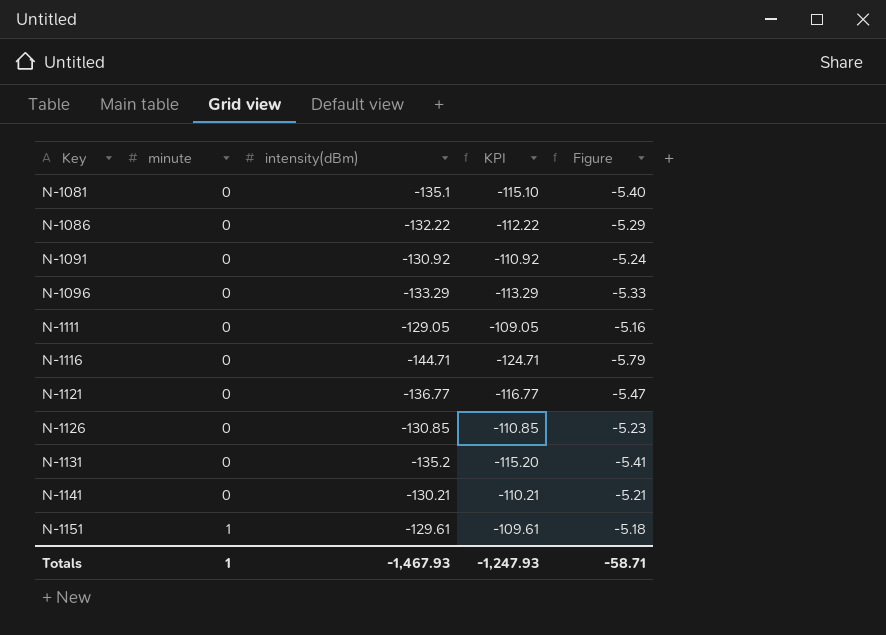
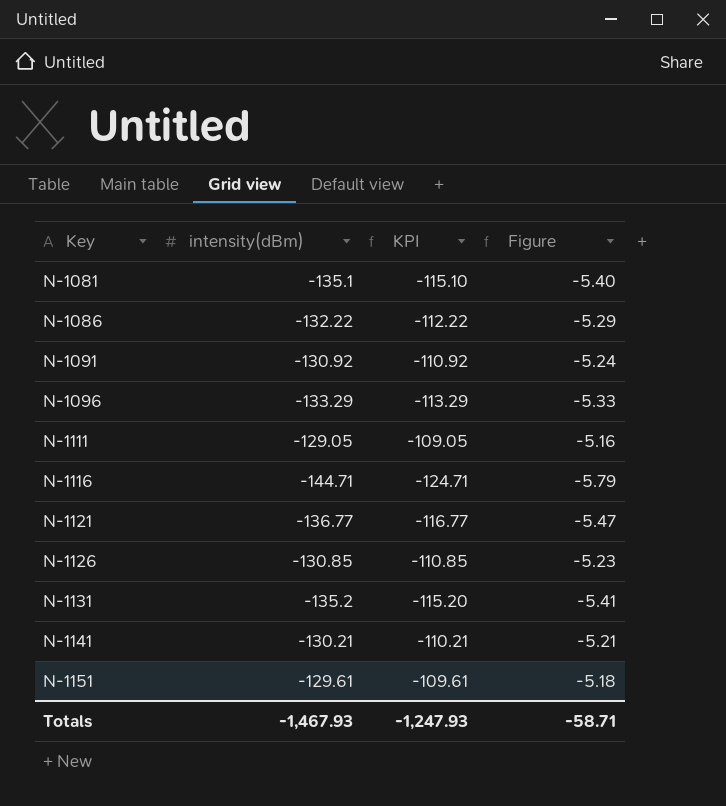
column minute | position: 2 -> none

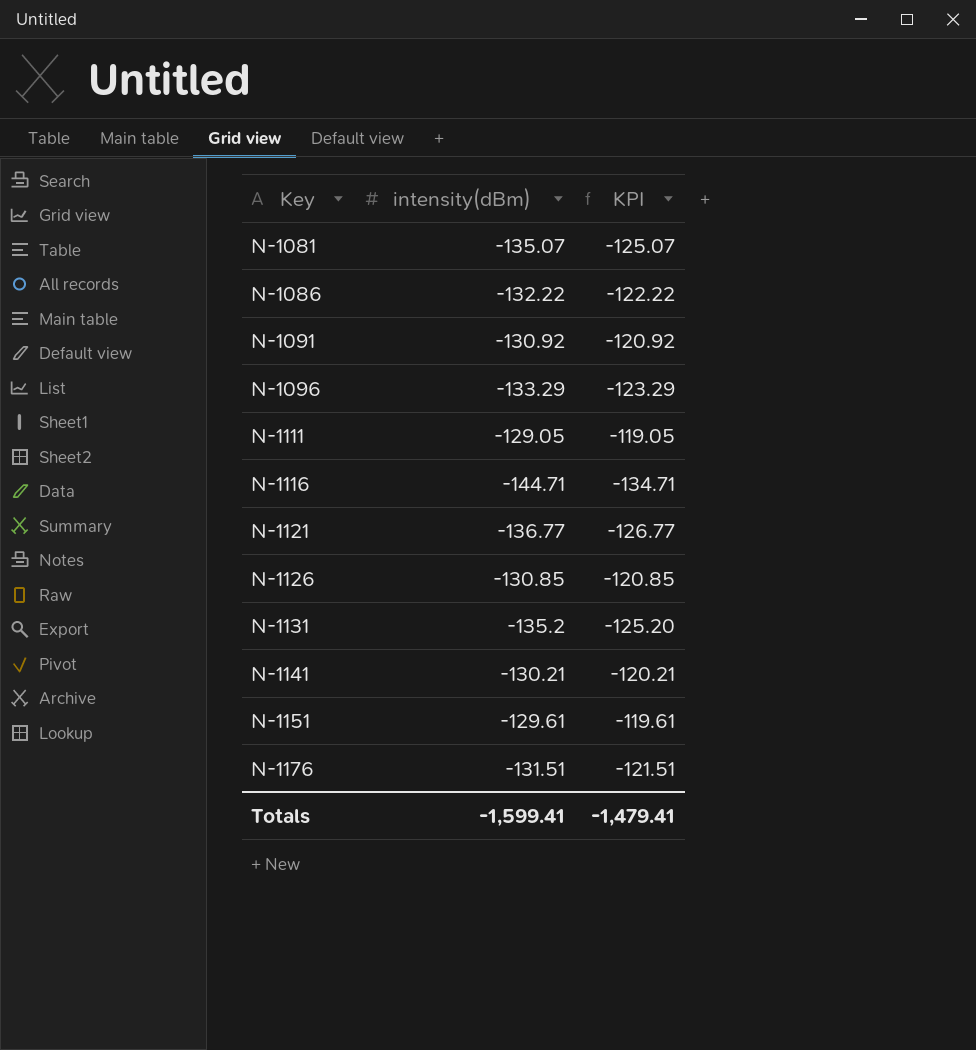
column Figure | formula: [intensity(dBm)] * 0.04 -> none
column KPI | formula: [intensity(dBm)] + 20 -> [intensity(dBm)] + 10
N-1081 | intensity(dBm): -135.1 -> -135.07
row N-1176: none -> -131.51 | -121.51
Totals | intensity(dBm): -1,467.93 -> -1,599.41
Totals | KPI: -1,247.93 -> -1,479.41

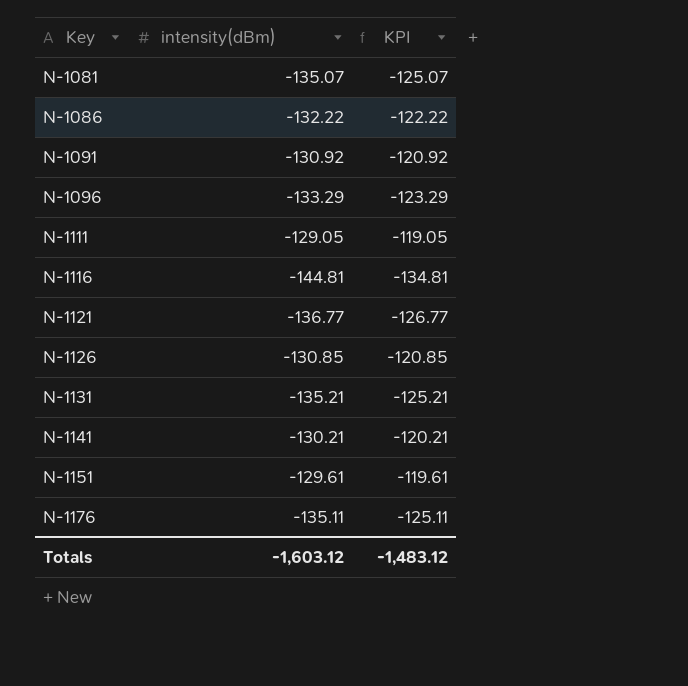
N-1116 | intensity(dBm): -144.71 -> -144.81
N-1116 | KPI: -134.71 -> -134.81
N-1131 | intensity(dBm): -135.2 -> -135.21
N-1131 | KPI: -125.20 -> -125.21
N-1176 | intensity(dBm): -131.51 -> -135.11
N-1176 | KPI: -121.51 -> -125.11
Totals | intensity(dBm): -1,599.41 -> -1,603.12
Totals | KPI: -1,479.41 -> -1,483.12

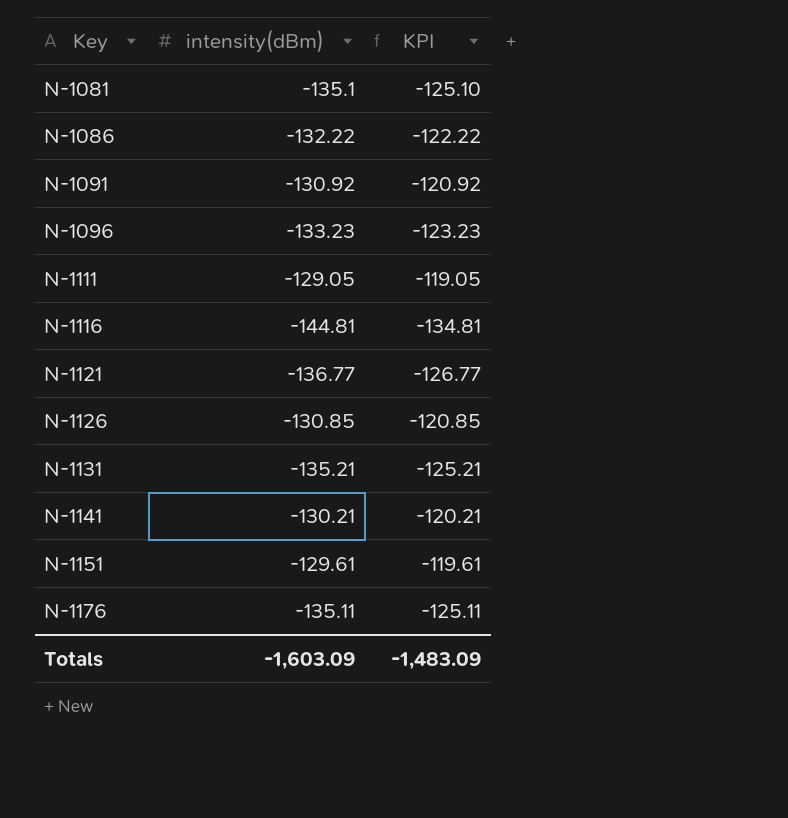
N-1081 | intensity(dBm): -135.07 -> -135.1
N-1081 | KPI: -125.07 -> -125.10
N-1096 | intensity(dBm): -133.29 -> -133.23
N-1096 | KPI: -123.29 -> -123.23
Totals | intensity(dBm): -1,603.12 -> -1,603.09
Totals | KPI: -1,483.12 -> -1,483.09

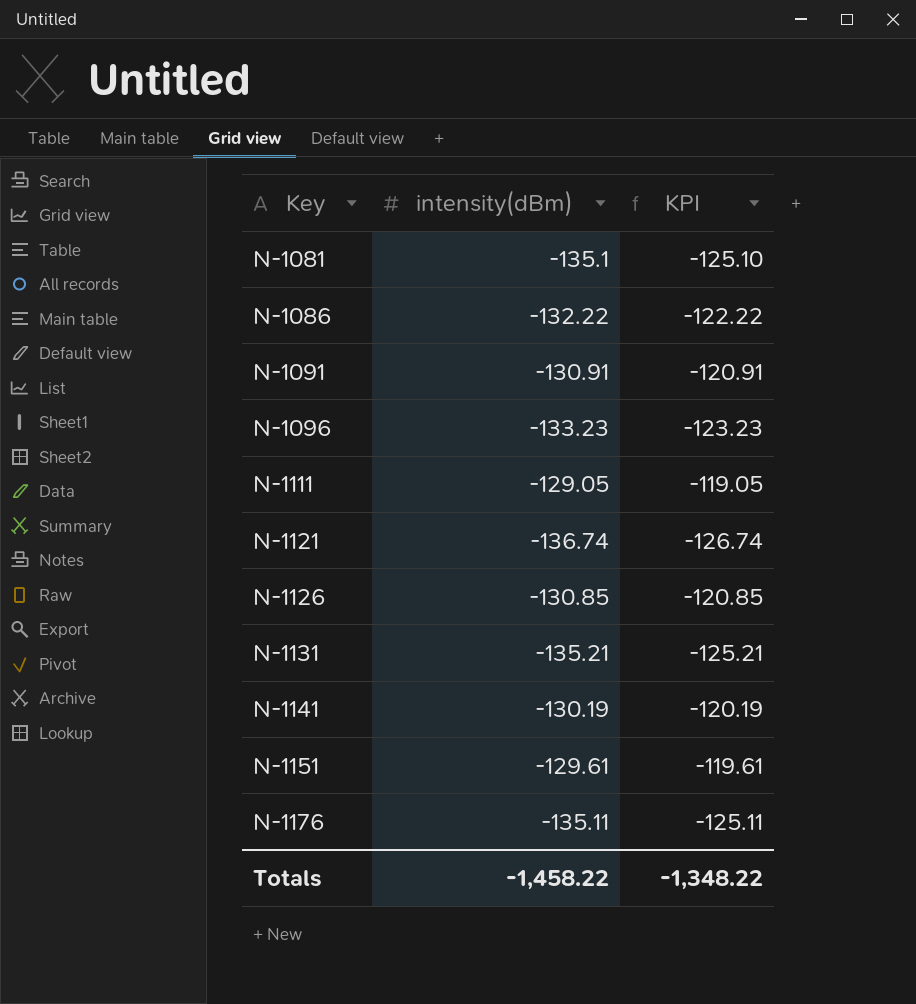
row N-1116: -144.81 | -134.81 -> none
N-1091 | intensity(dBm): -130.92 -> -130.91
N-1091 | KPI: -120.92 -> -120.91
N-1121 | intensity(dBm): -136.77 -> -136.74
N-1121 | KPI: -126.77 -> -126.74
N-1141 | intensity(dBm): -130.21 -> -130.19
N-1141 | KPI: -120.21 -> -120.19
Totals | intensity(dBm): -1,603.09 -> -1,458.22
Totals | KPI: -1,483.09 -> -1,348.22

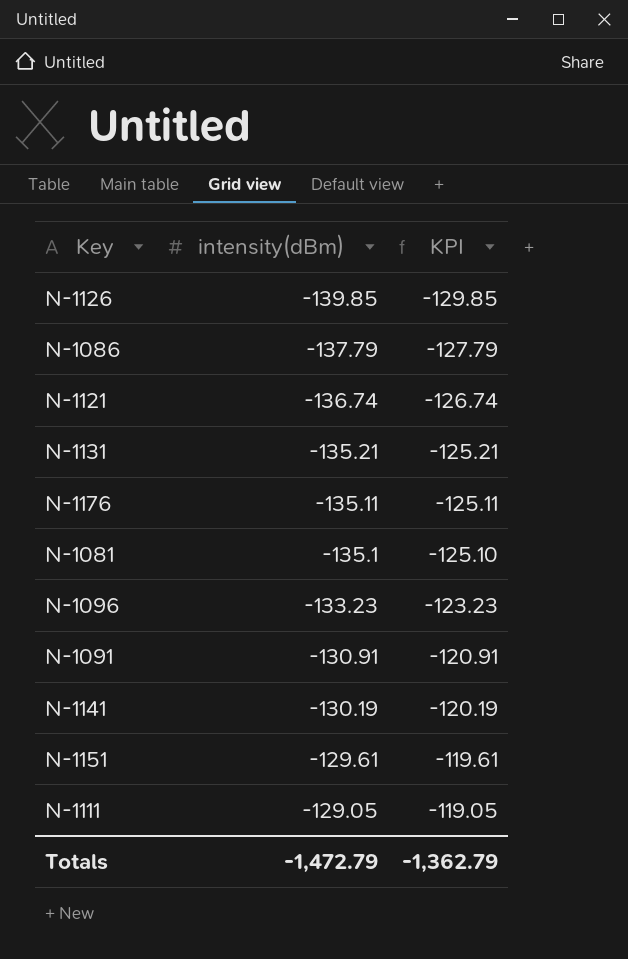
row order: Key ascending -> intensity(dBm) ascending
N-1126 | intensity(dBm): -130.85 -> -139.85
N-1126 | KPI: -120.85 -> -129.85
N-1086 | intensity(dBm): -132.22 -> -137.79
N-1086 | KPI: -122.22 -> -127.79
Totals | intensity(dBm): -1,458.22 -> -1,472.79
Totals | KPI: -1,348.22 -> -1,362.79

